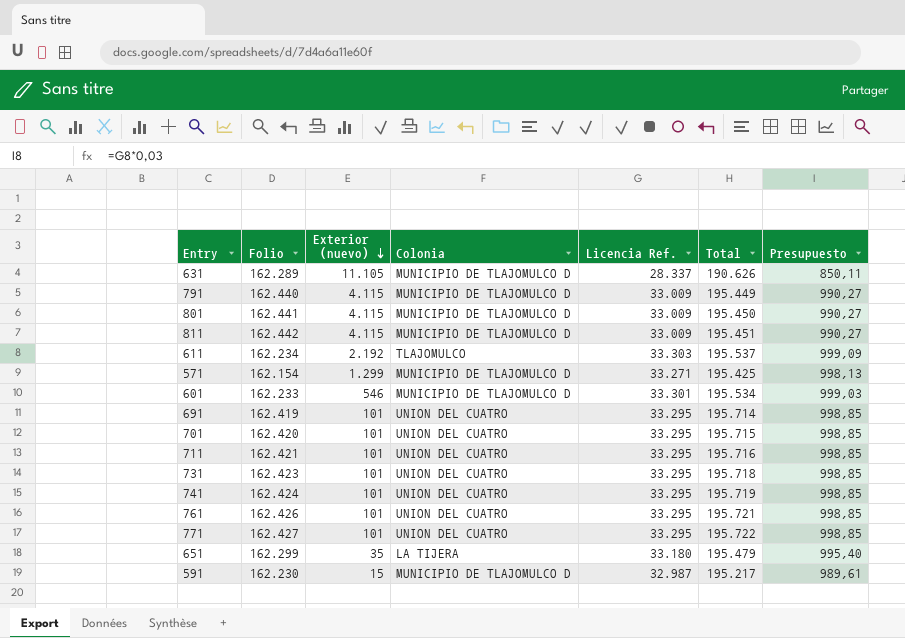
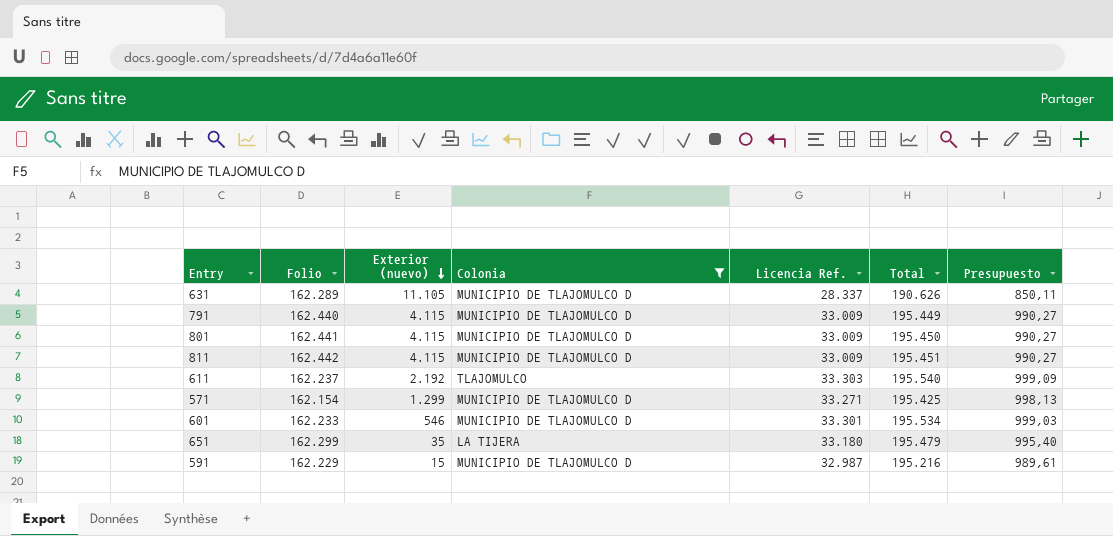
filter: none -> Colonia != UNION DEL CUATRO
611 | Folio: 162.234 -> 162.237
611 | Total: 195.537 -> 195.540
591 | Folio: 162.230 -> 162.229
591 | Total: 195.217 -> 195.216

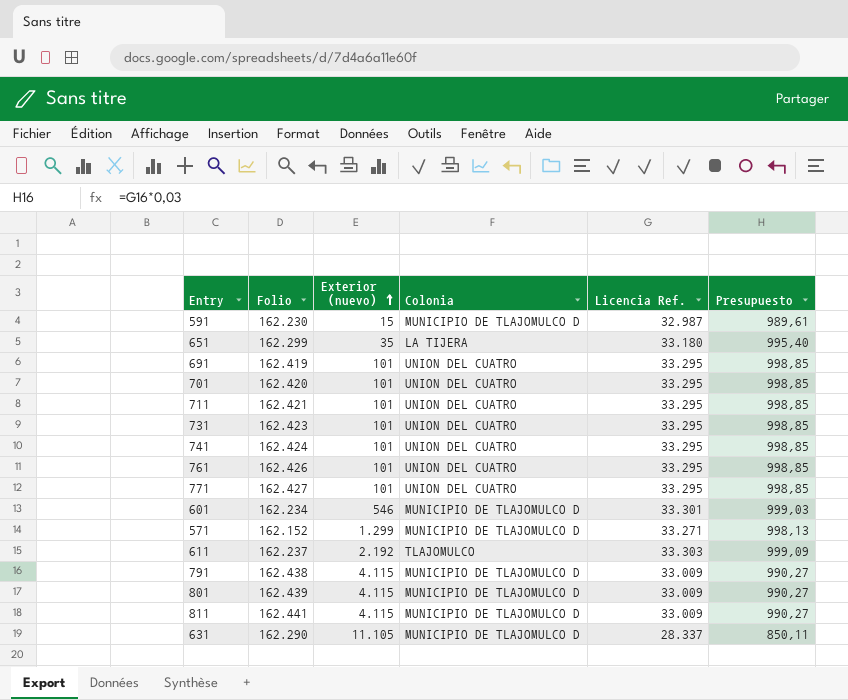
filter: Colonia != UNION DEL CUATRO -> none
row order: Exterior (nuevo) descending -> Exterior (nuevo) ascending
column Total | formula: [Folio] + [Licencia Ref.] -> none
591 | Folio: 162.229 -> 162.230
601 | Folio: 162.233 -> 162.234
571 | Folio: 162.154 -> 162.152
791 | Folio: 162.440 -> 162.438
801 | Folio: 162.441 -> 162.439
811 | Folio: 162.442 -> 162.441
631 | Folio: 162.289 -> 162.290

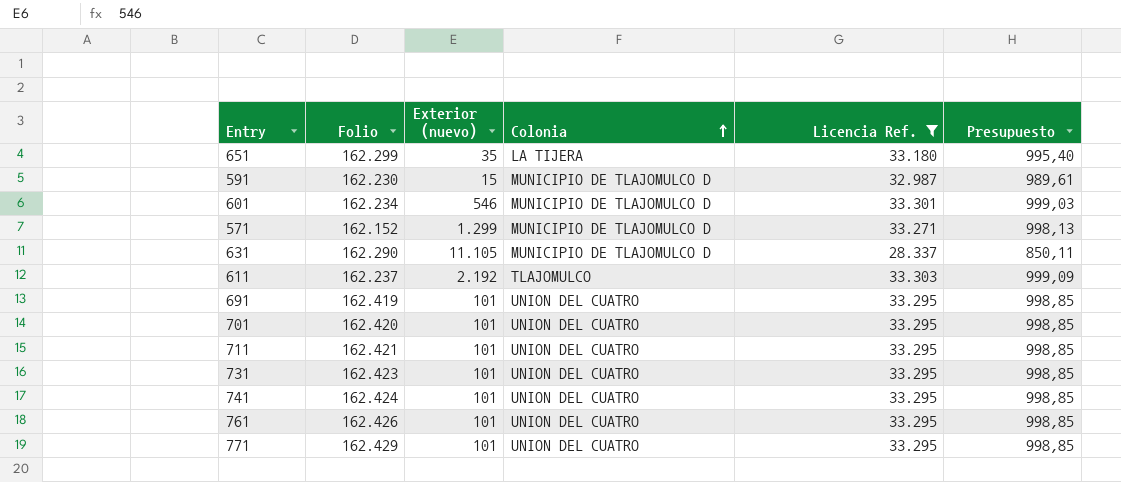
filter: none -> Licencia Ref. != 33.009
row order: Exterior (nuevo) ascending -> Colonia ascending
771 | Folio: 162.427 -> 162.429

